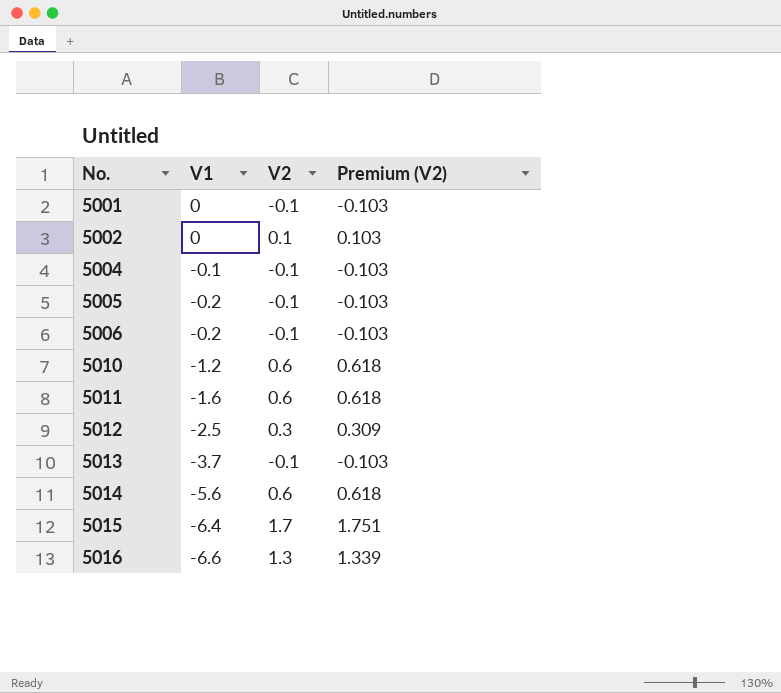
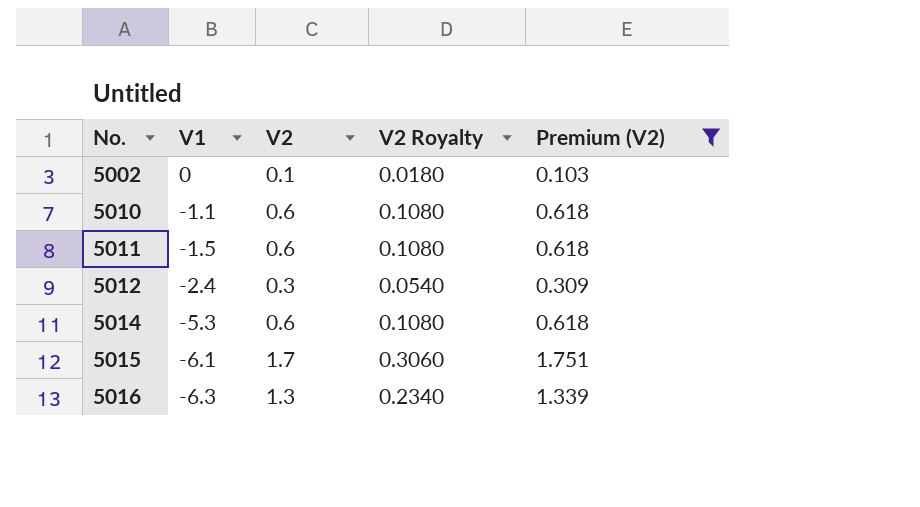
filter: none -> Premium (V2) != -0.103
column V2 Royalty | formula: none -> [V2] * 0.18
5010 | V1: -1.2 -> -1.1
5011 | V1: -1.6 -> -1.5
5012 | V1: -2.5 -> -2.4
5014 | V1: -5.6 -> -5.3
5015 | V1: -6.4 -> -6.1
5016 | V1: -6.6 -> -6.3

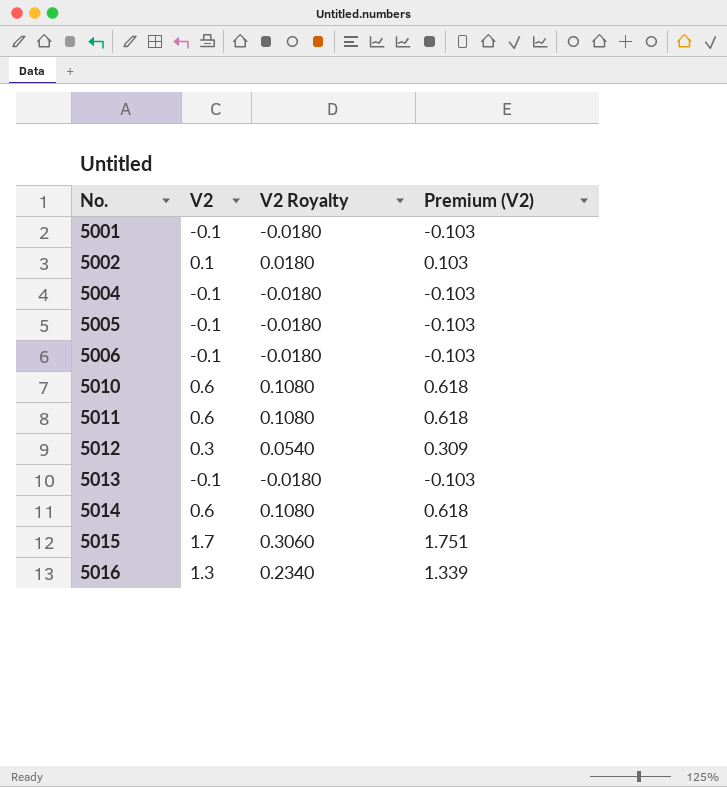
filter: Premium (V2) != -0.103 -> none
column V1 | position: 2 -> none

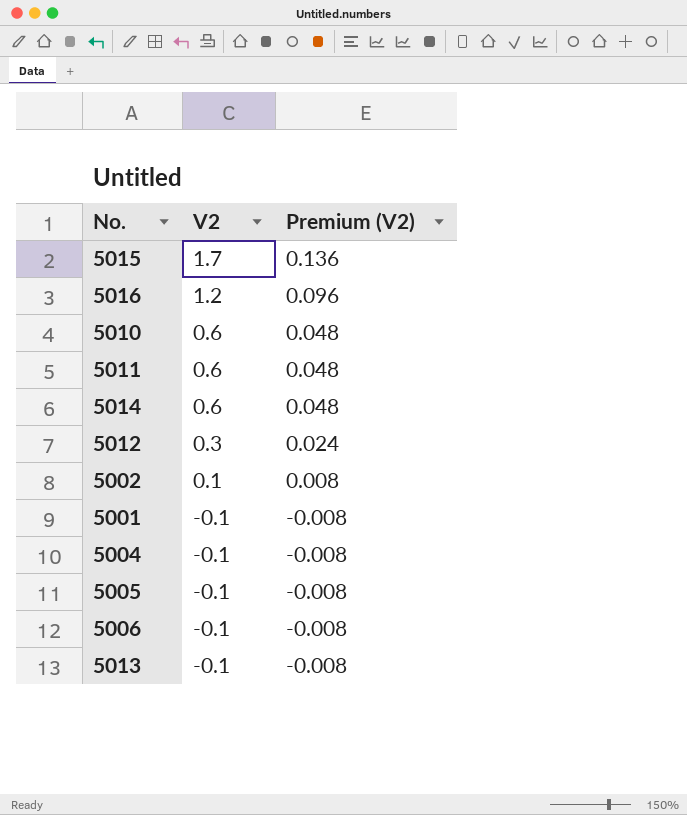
row order: No. ascending -> V2 descending
column V2 Royalty | formula: [V2] * 0.18 -> none
column Premium (V2) | formula: [V2] * 1.03 -> [V2] * 0.08
5016 | V2: 1.3 -> 1.2

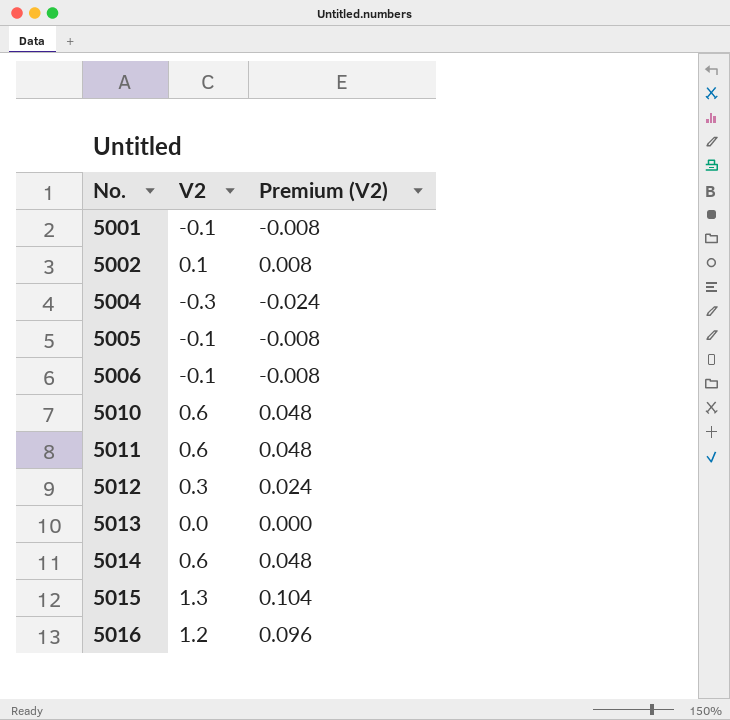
row order: V2 descending -> No. ascending
5004 | V2: -0.1 -> -0.3
5004 | Premium (V2): -0.008 -> -0.024
5013 | V2: -0.1 -> 0.0
5013 | Premium (V2): -0.008 -> 0.000
5015 | V2: 1.7 -> 1.3
5015 | Premium (V2): 0.136 -> 0.104

